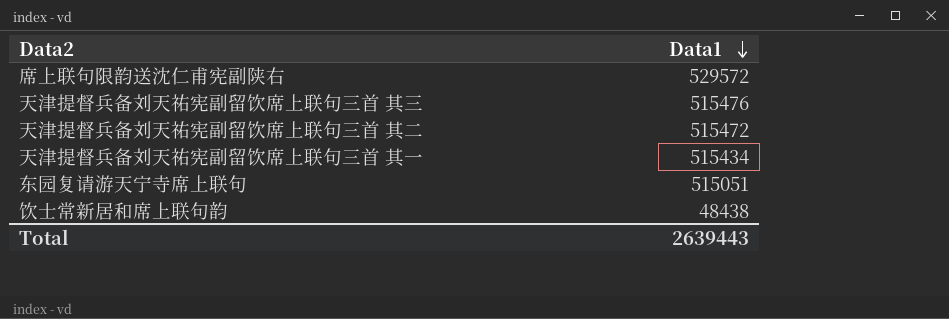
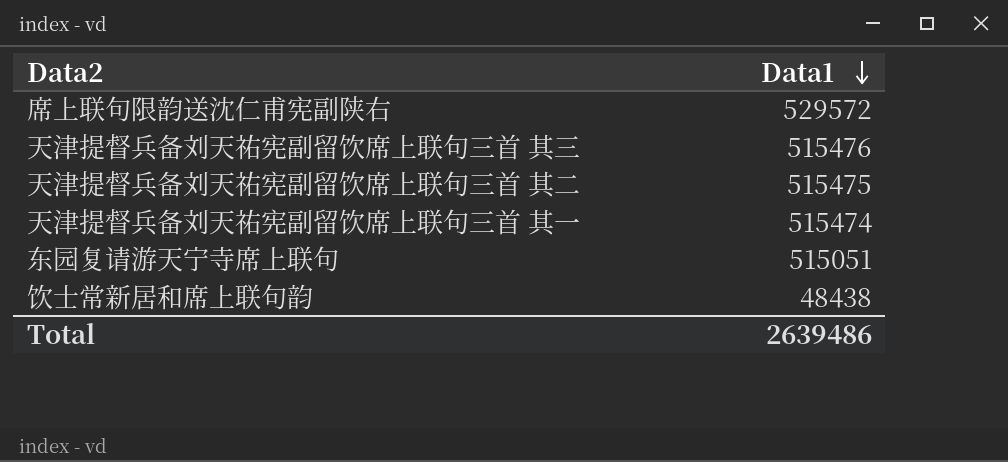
天津提督兵备刘天祐宪副留饮席上联句三首 其二 | Data1: 515472 -> 515475
天津提督兵备刘天祐宪副留饮席上联句三首 其一 | Data1: 515434 -> 515474
Total | Data1: 2639443 -> 2639486

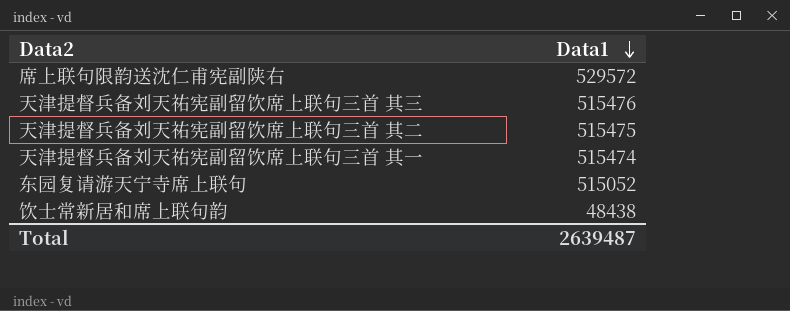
东园复请游天宁寺席上联句 | Data1: 515051 -> 515052
Total | Data1: 2639486 -> 2639487

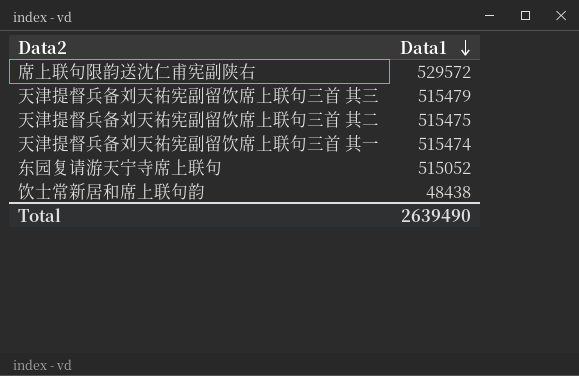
天津提督兵备刘天祐宪副留饮席上联句三首 其三 | Data1: 515476 -> 515479
Total | Data1: 2639487 -> 2639490

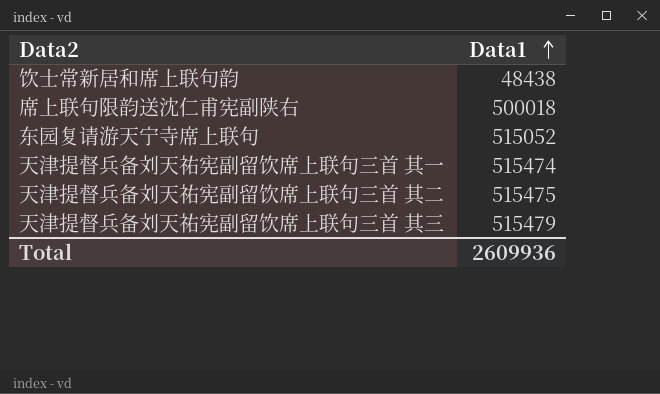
row order: Data1 descending -> Data1 ascending
席上联句限韵送沈仁甫宪副陕右 | Data1: 529572 -> 500018
Total | Data1: 2639490 -> 2609936

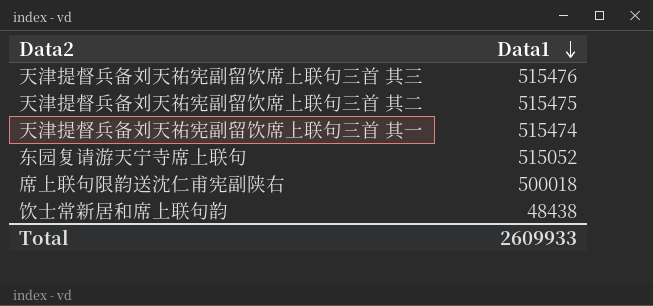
row order: Data1 ascending -> Data1 descending
天津提督兵备刘天祐宪副留饮席上联句三首 其三 | Data1: 515479 -> 515476
Total | Data1: 2609936 -> 2609933

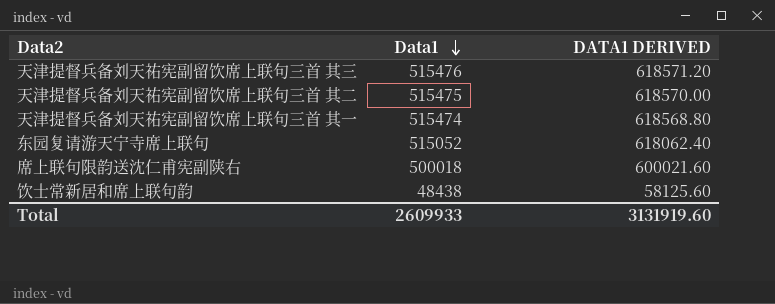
column DATA1 DERIVED | formula: none -> [Data1] * 1.2

